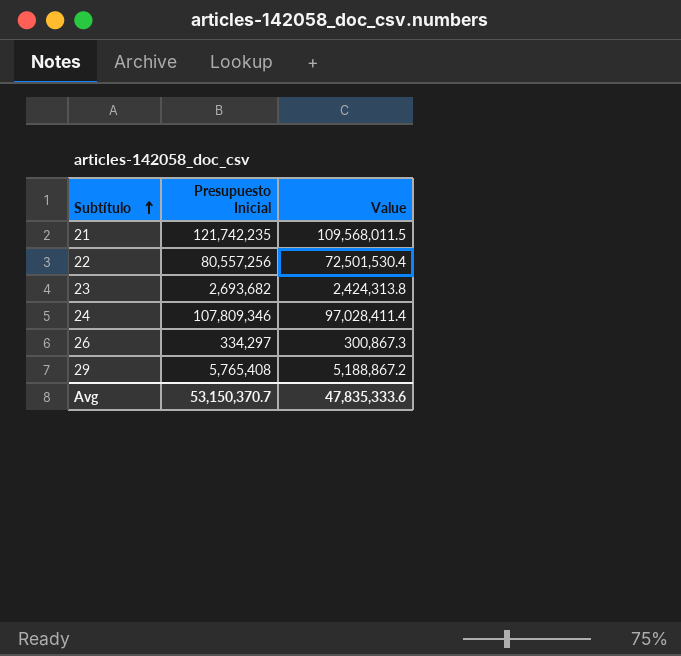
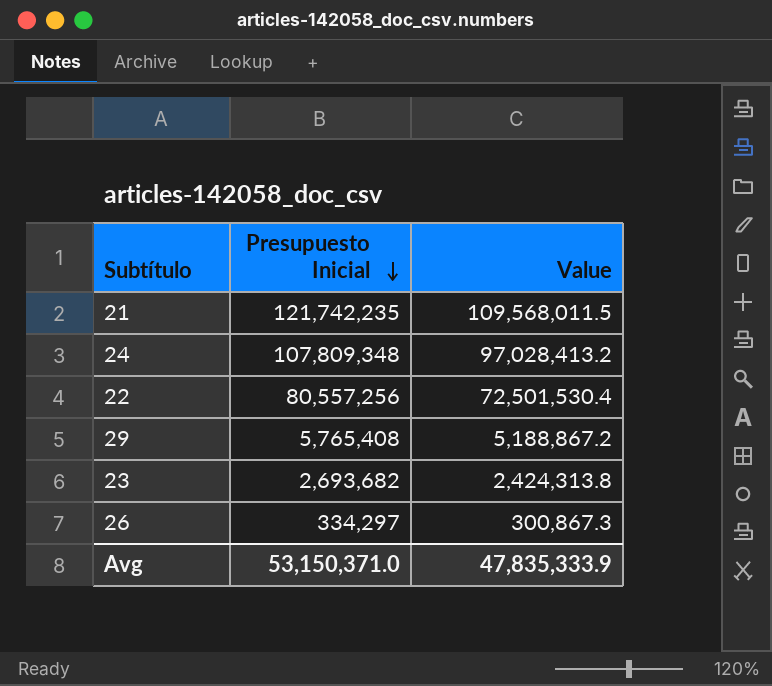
row order: Subtítulo ascending -> Presupuesto Inicial descending
24 | Presupuesto Inicial: 107,809,346 -> 107,809,348
24 | Value: 97,028,411.4 -> 97,028,413.2
Avg | Presupuesto Inicial: 53,150,370.7 -> 53,150,371.0
Avg | Value: 47,835,333.6 -> 47,835,333.9

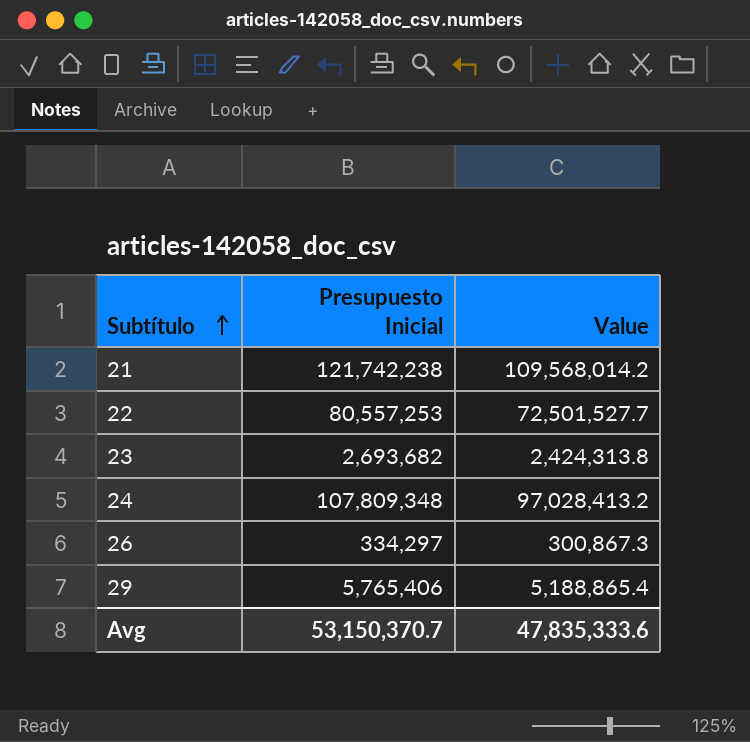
row order: Presupuesto Inicial descending -> Subtítulo ascending
21 | Presupuesto Inicial: 121,742,235 -> 121,742,238
21 | Value: 109,568,011.5 -> 109,568,014.2
22 | Presupuesto Inicial: 80,557,256 -> 80,557,253
22 | Value: 72,501,530.4 -> 72,501,527.7
29 | Presupuesto Inicial: 5,765,408 -> 5,765,406
29 | Value: 5,188,867.2 -> 5,188,865.4
Avg | Presupuesto Inicial: 53,150,371.0 -> 53,150,370.7
Avg | Value: 47,835,333.9 -> 47,835,333.6

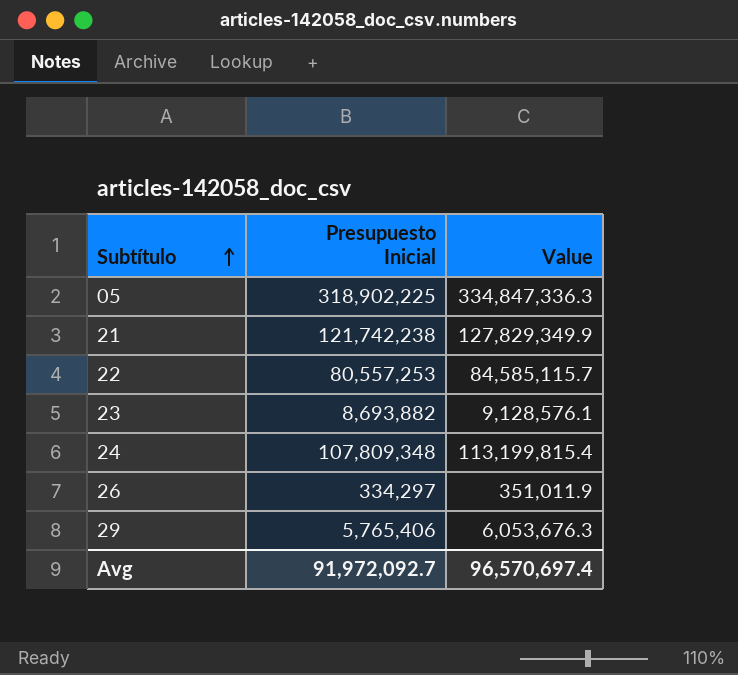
column Value | formula: [Presupuesto Inicial] * 0.9 -> [Presupuesto Inicial] * 1.05
row 05: none -> 318,902,225 | 334,847,336.3
23 | Presupuesto Inicial: 2,693,682 -> 8,693,882
Avg | Presupuesto Inicial: 53,150,370.7 -> 91,972,092.7
Avg | Value: 47,835,333.6 -> 96,570,697.4

